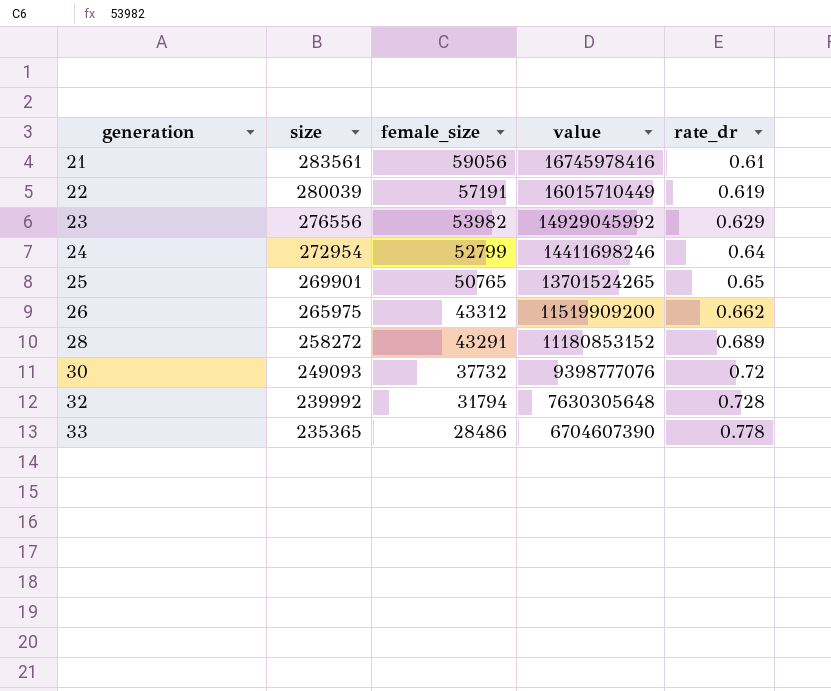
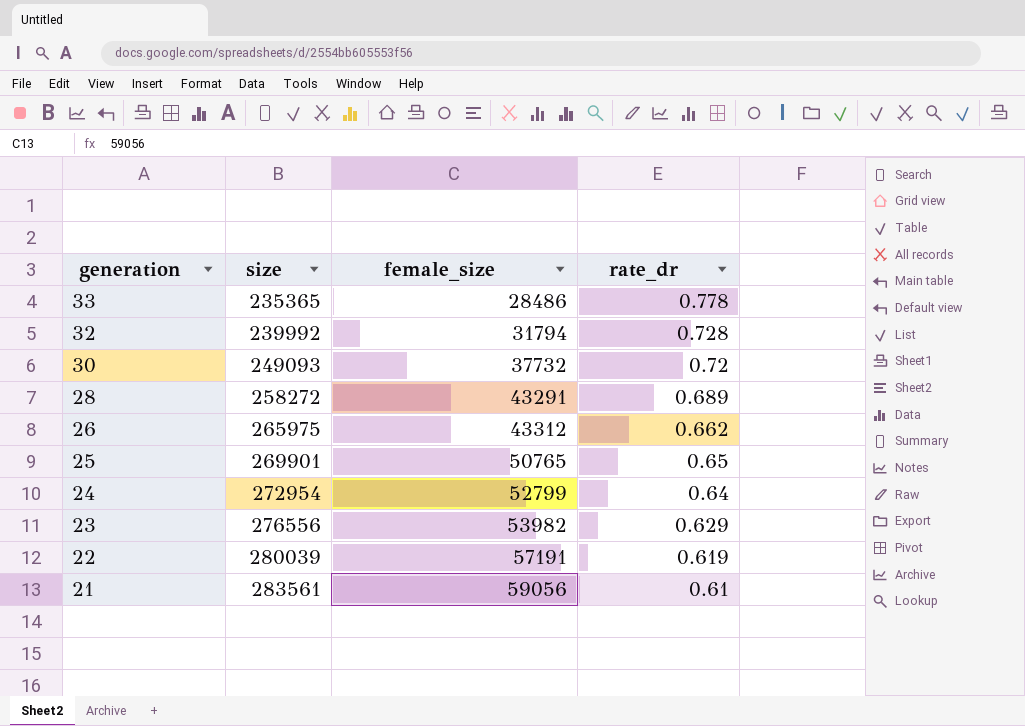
row order: generation ascending -> generation descending
column value | formula: [size] * [female_size] -> none

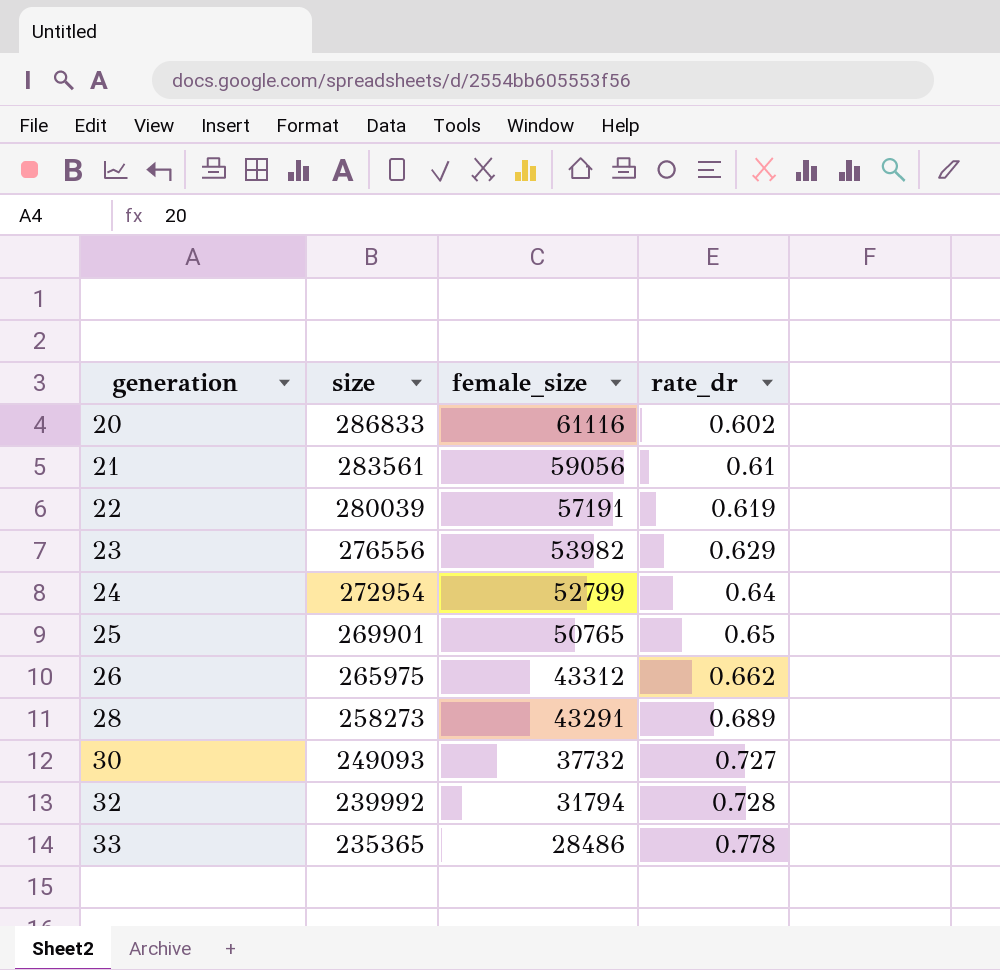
row order: generation descending -> generation ascending
row 20: none -> 286833 | 61116 | 0.602
28 | size: 258272 -> 258273
30 | rate_dr: 0.72 -> 0.727

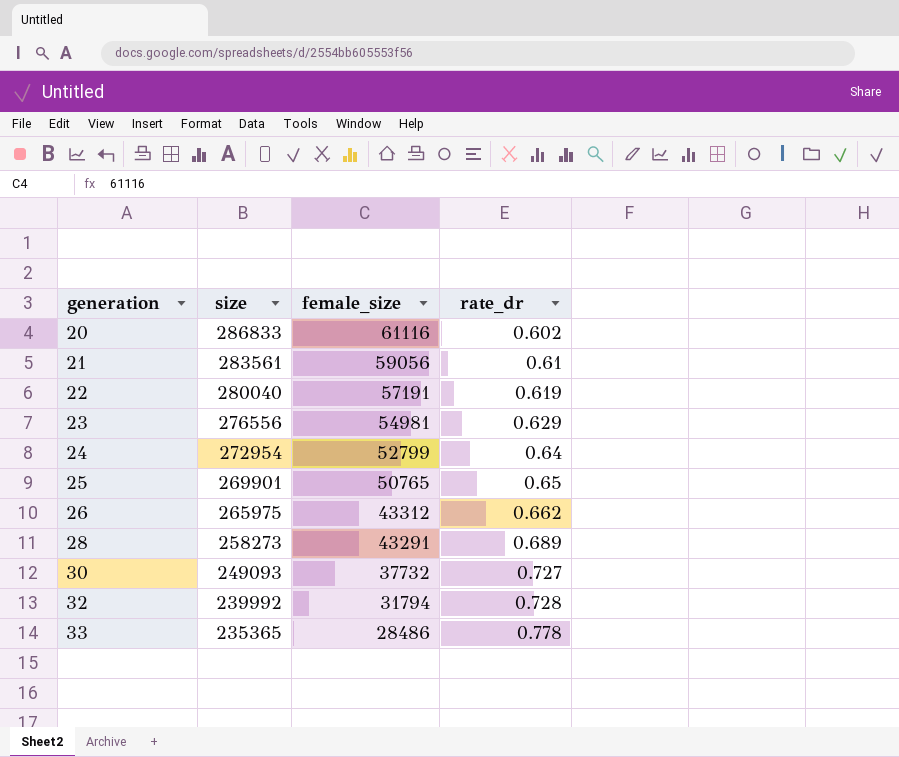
22 | size: 280039 -> 280040
23 | female_size: 53982 -> 54981

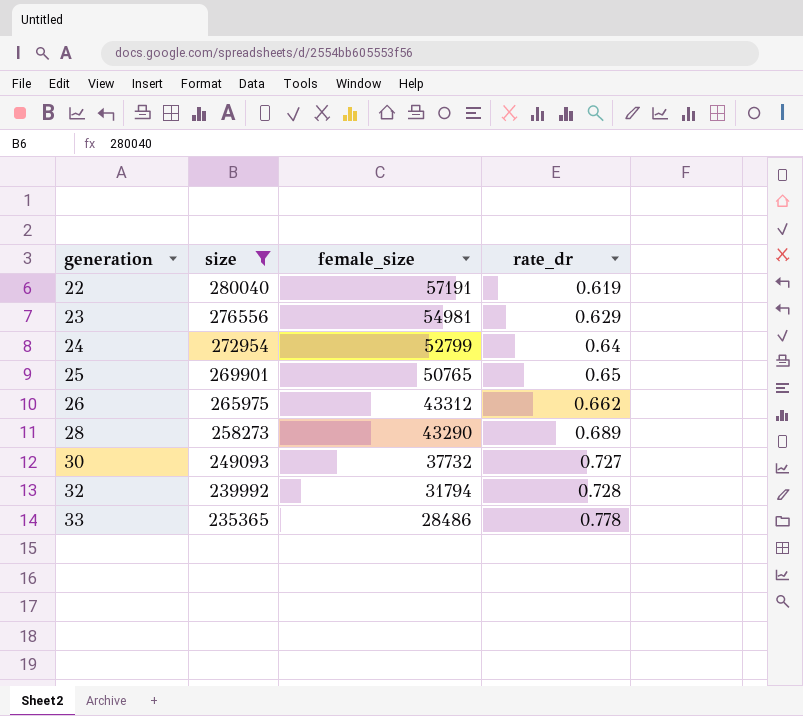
filter: none -> size <= 280040
28 | female_size: 43291 -> 43290

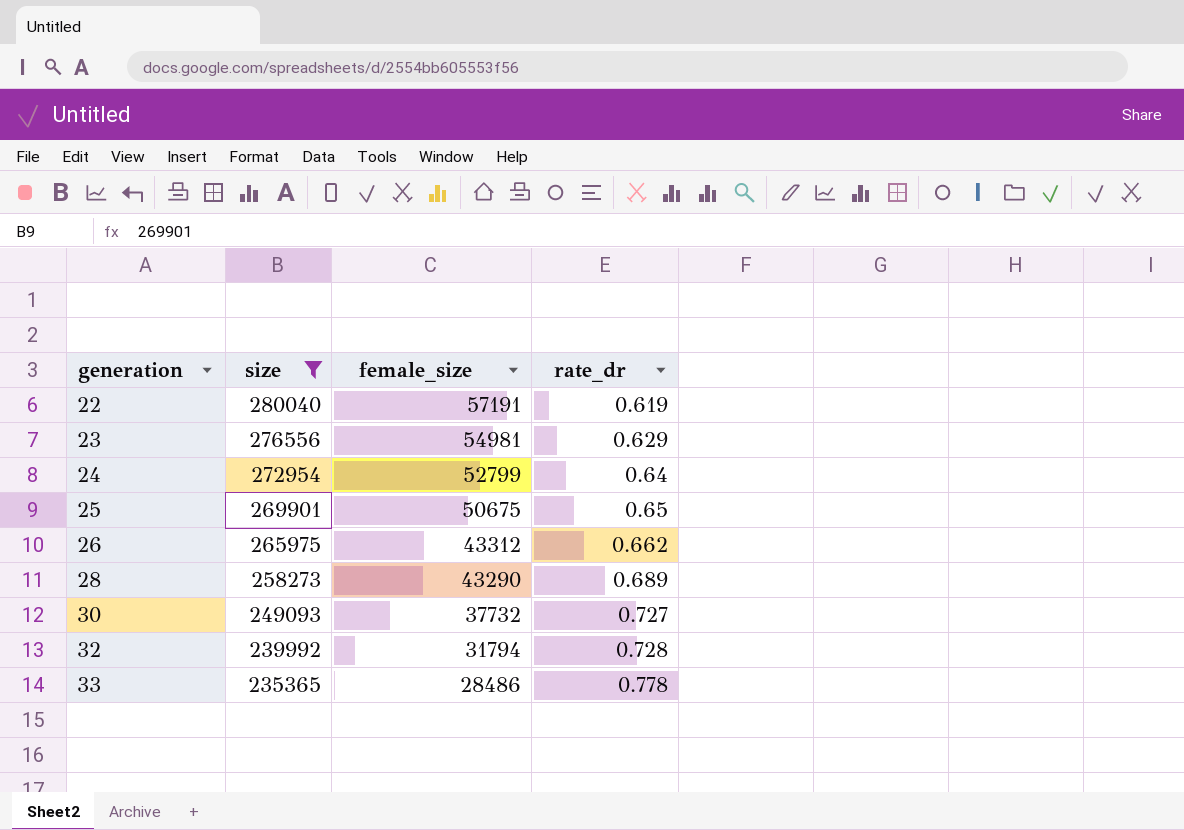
25 | female_size: 50765 -> 50675

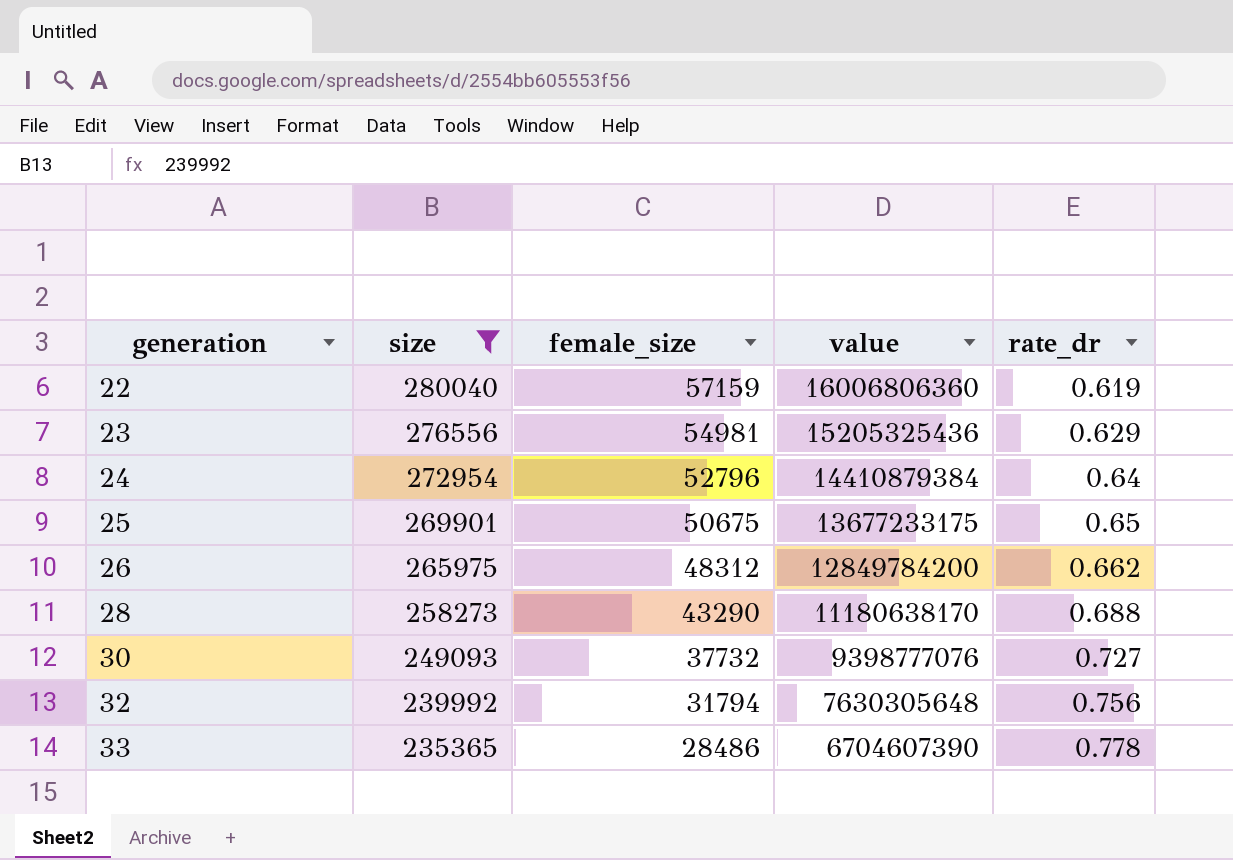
column value | formula: none -> [size] * [female_size]
22 | female_size: 57191 -> 57159
24 | female_size: 52799 -> 52796
26 | female_size: 43312 -> 48312
28 | rate_dr: 0.689 -> 0.688
32 | rate_dr: 0.728 -> 0.756

